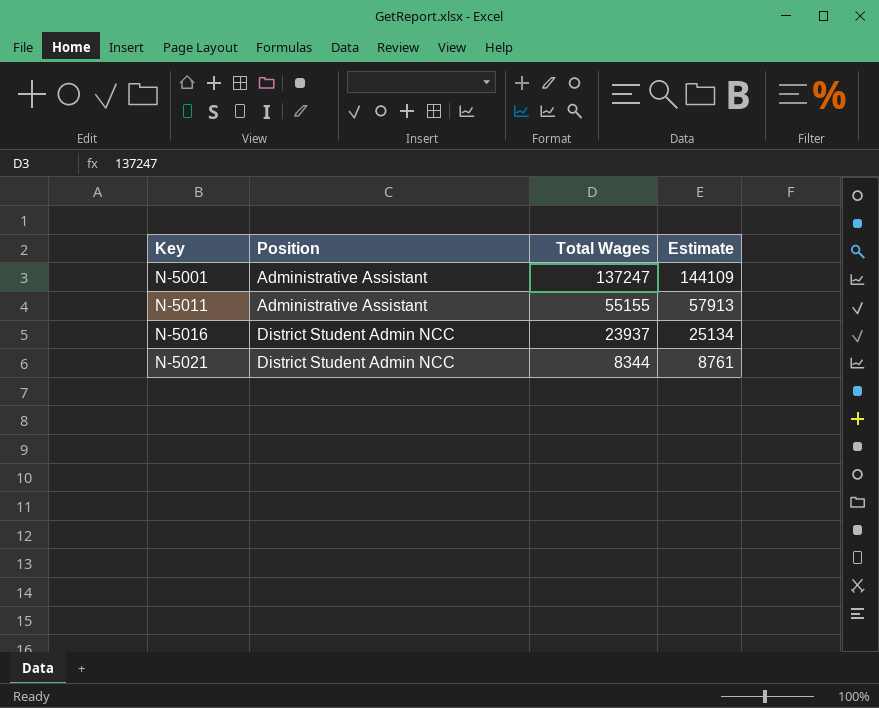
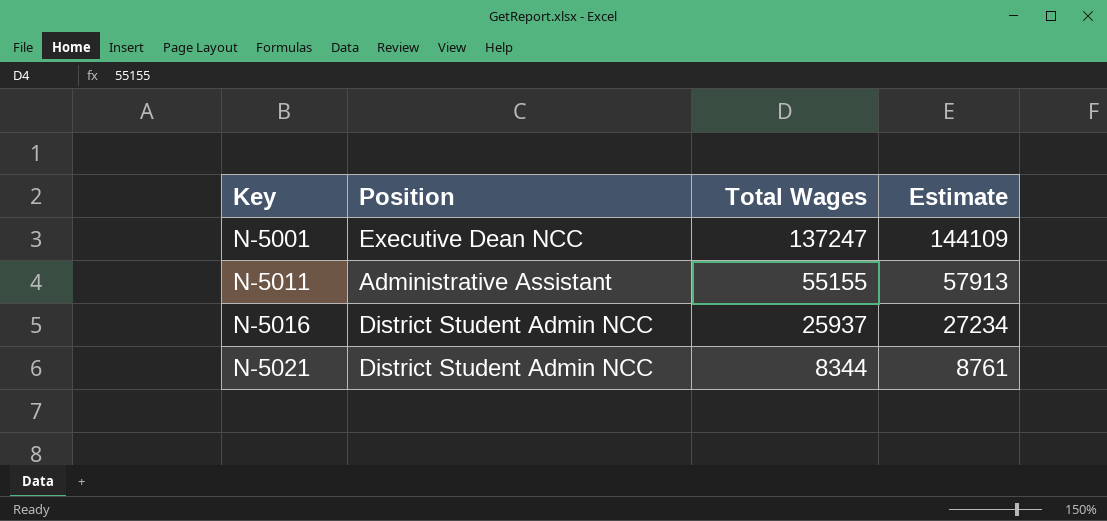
N-5001 | Position: Administrative Assistant -> Executive Dean NCC
N-5016 | Total Wages: 23937 -> 25937
N-5016 | Estimate: 25134 -> 27234

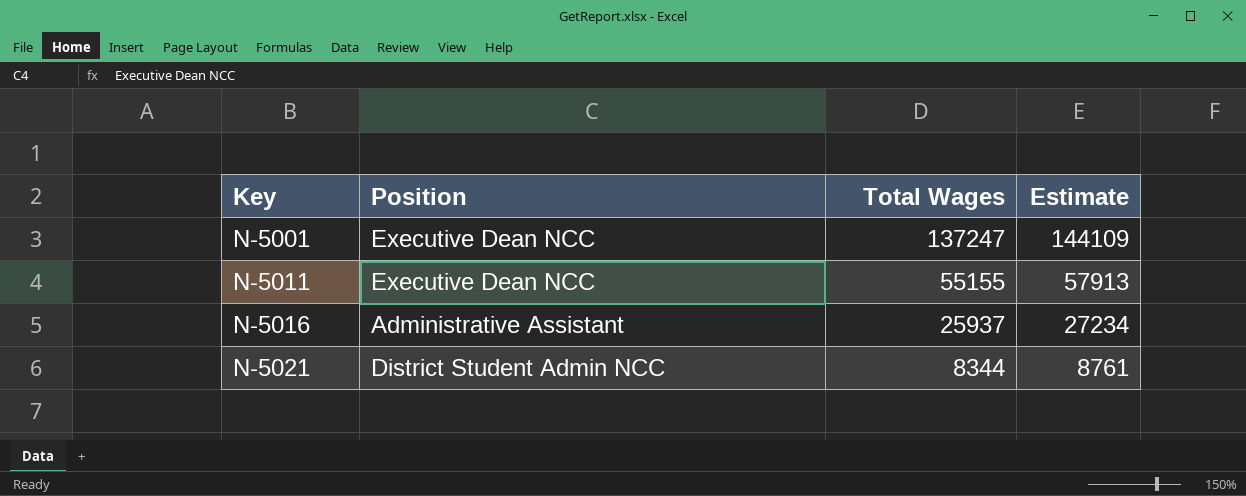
N-5011 | Position: Administrative Assistant -> Executive Dean NCC
N-5016 | Position: District Student Admin NCC -> Administrative Assistant

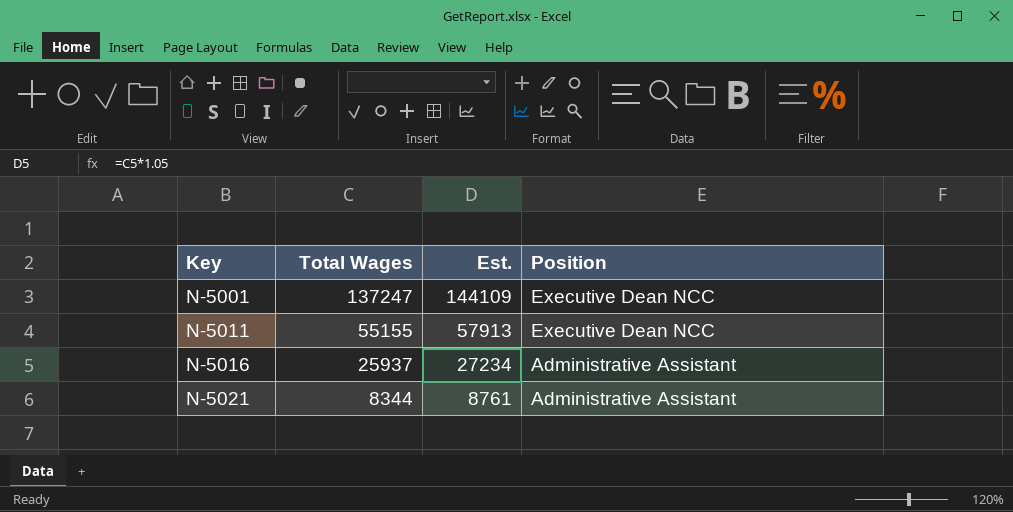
column name: Estimate -> Est.
column Position | position: 2 -> 4
N-5021 | Position: District Student Admin NCC -> Administrative Assistant

